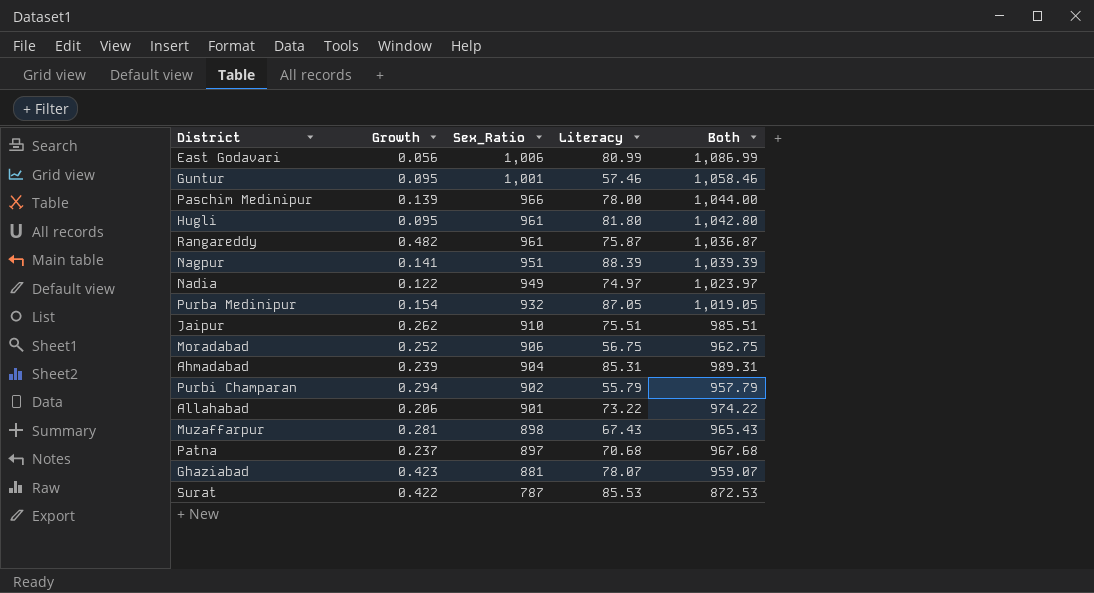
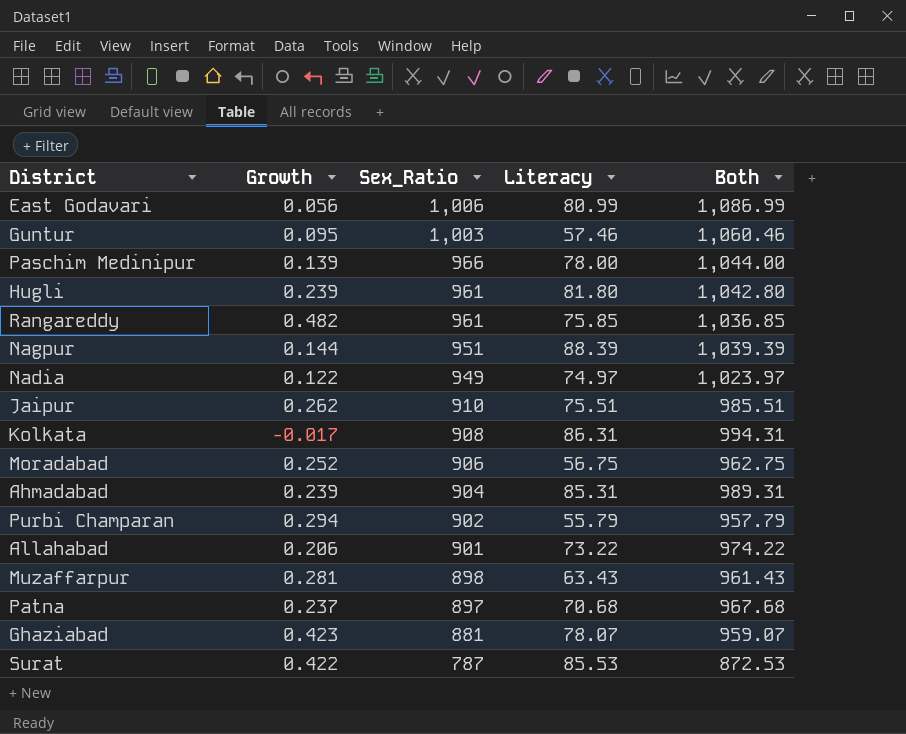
row Purba Medinipur: 0.154 | 932 | 87.05 | 1,019.05 -> none
Guntur | Sex_Ratio: 1,001 -> 1,003
Guntur | Both: 1,058.46 -> 1,060.46
Hugli | Growth: 0.095 -> 0.239
Rangareddy | Literacy: 75.87 -> 75.85
Rangareddy | Both: 1,036.87 -> 1,036.85
Nagpur | Growth: 0.141 -> 0.144
row Kolkata: none -> -0.017 | 908 | 86.31 | 994.31
Muzaffarpur | Literacy: 67.43 -> 63.43
Muzaffarpur | Both: 965.43 -> 961.43

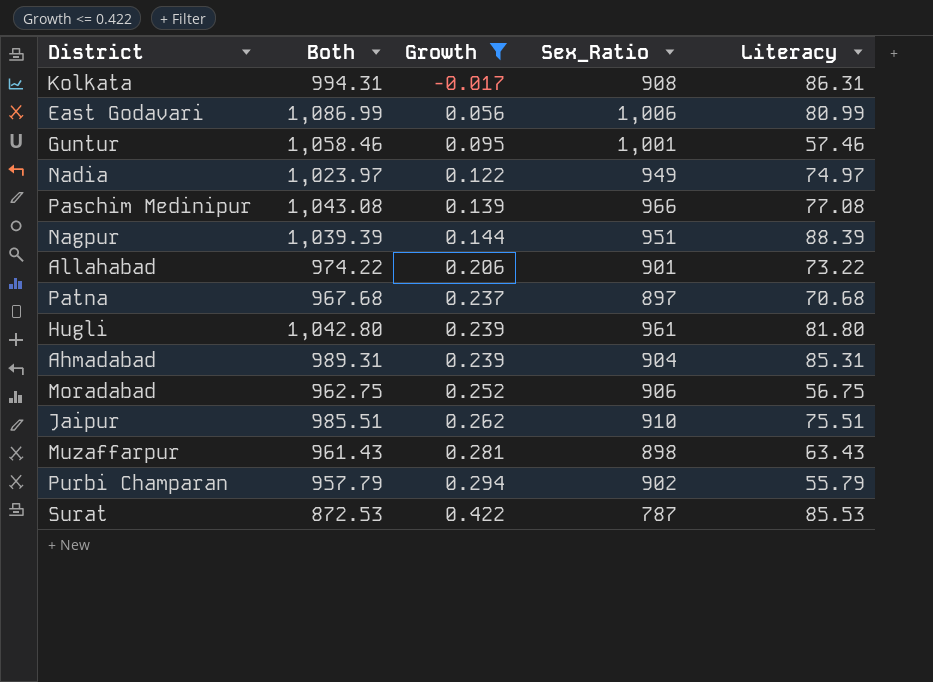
filter: none -> Growth <= 0.422
row order: Sex_Ratio descending -> Growth ascending
column Both | position: 5 -> 2
Guntur | Both: 1,060.46 -> 1,058.46
Guntur | Sex_Ratio: 1,003 -> 1,001
Paschim Medinipur | Both: 1,044.00 -> 1,043.08
Paschim Medinipur | Literacy: 78.00 -> 77.08

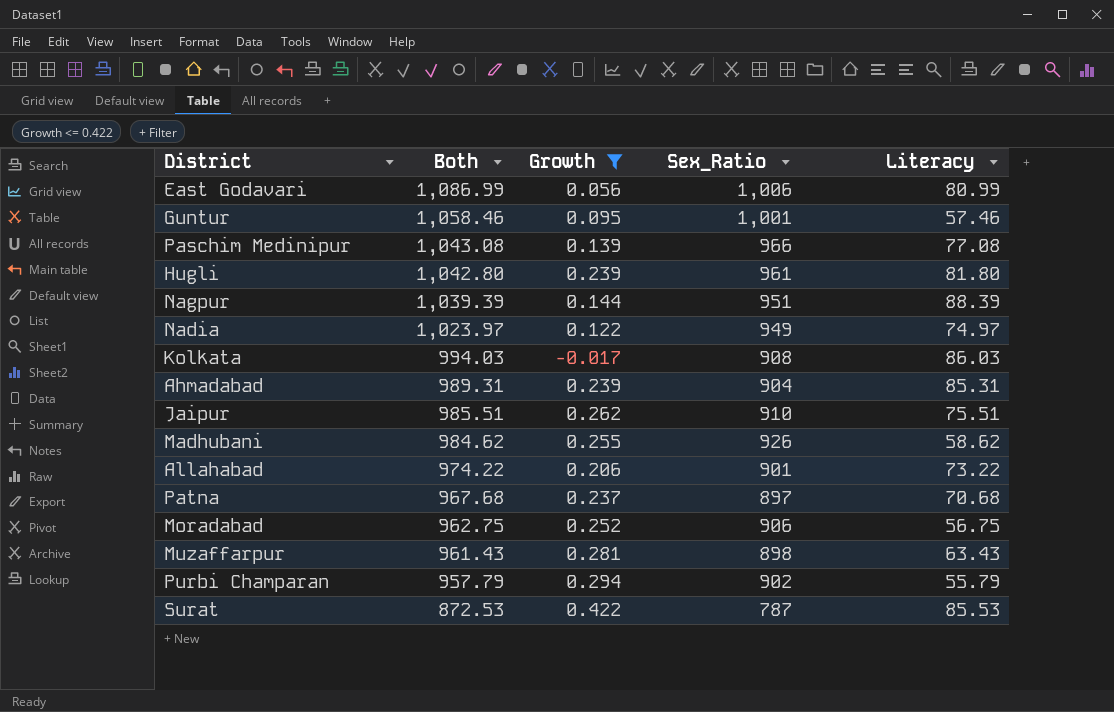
row order: Growth ascending -> Both descending
Kolkata | Both: 994.31 -> 994.03
Kolkata | Literacy: 86.31 -> 86.03
row Madhubani: none -> 984.62 | 0.255 | 926 | 58.62

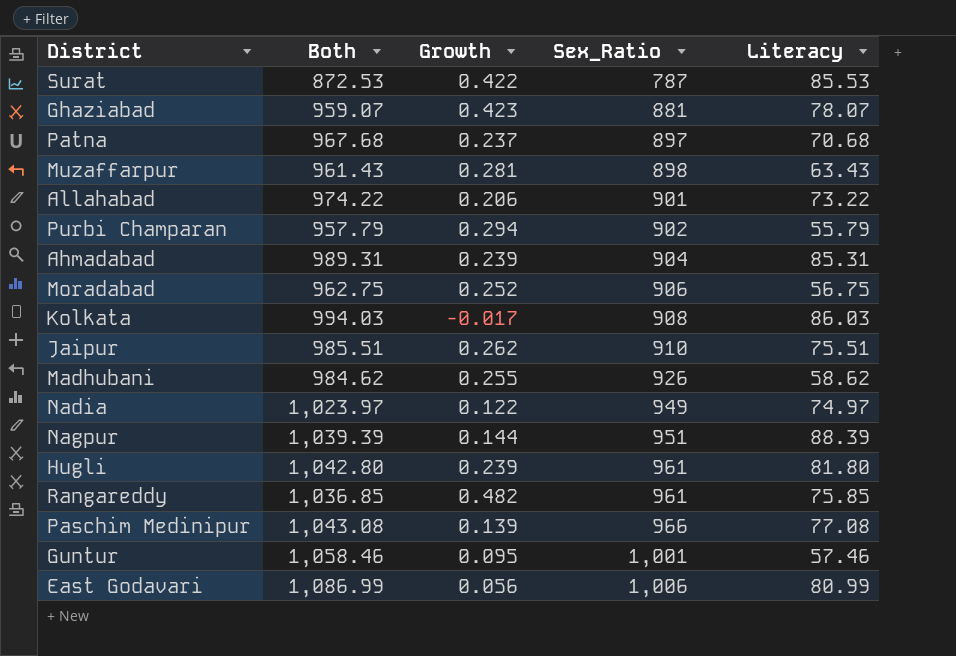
filter: Growth <= 0.422 -> none
row order: Both descending -> Sex_Ratio ascending

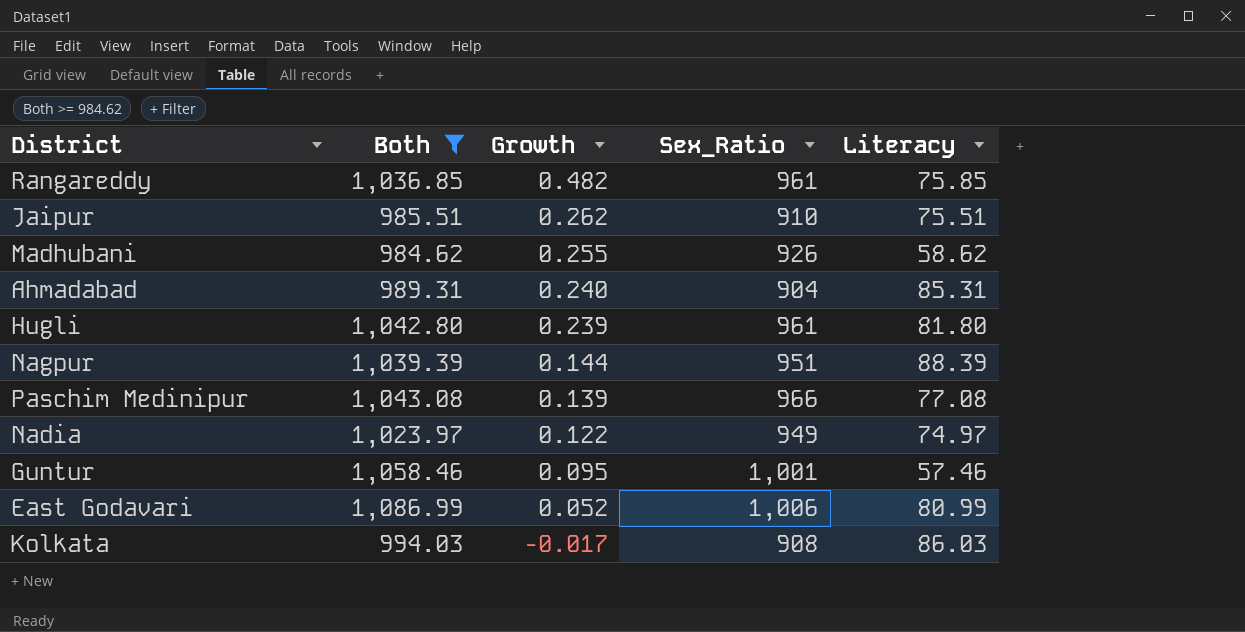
filter: none -> Both >= 984.62
row order: Sex_Ratio ascending -> Growth descending
Ahmadabad | Growth: 0.239 -> 0.240
East Godavari | Growth: 0.056 -> 0.052

